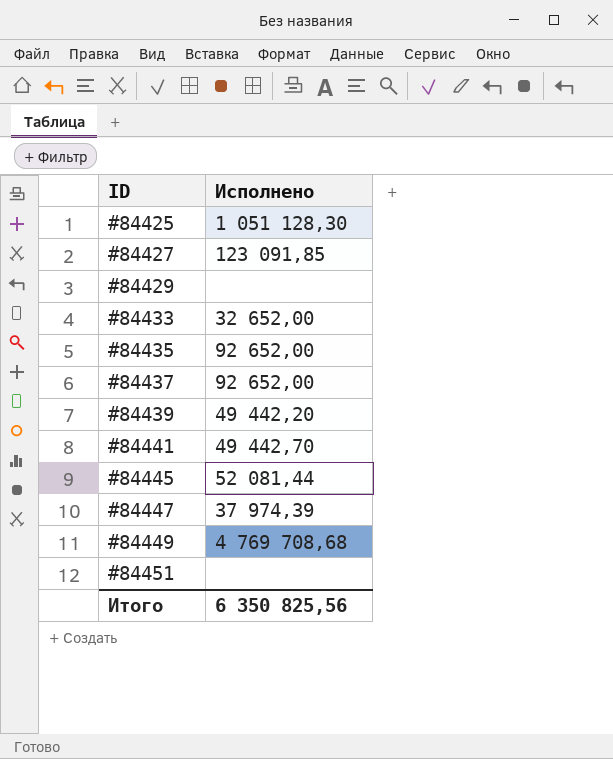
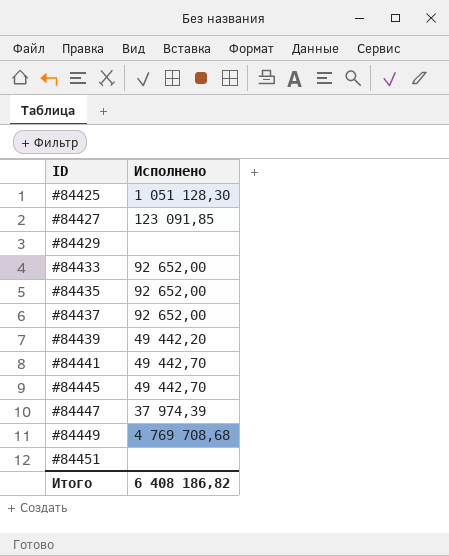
#84433 | Исполнено: 32 652,00 -> 92 652,00
#84445 | Исполнено: 52 081,44 -> 49 442,70
Итого | Исполнено: 6 350 825,56 -> 6 408 186,82

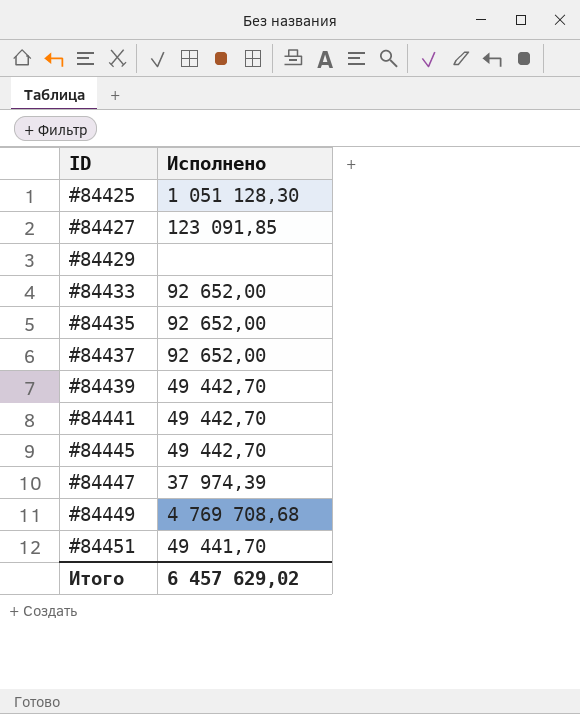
#84439 | Исполнено: 49 442,20 -> 49 442,70
#84451 | Исполнено: none -> 49 441,70
Итого | Исполнено: 6 408 186,82 -> 6 457 629,02

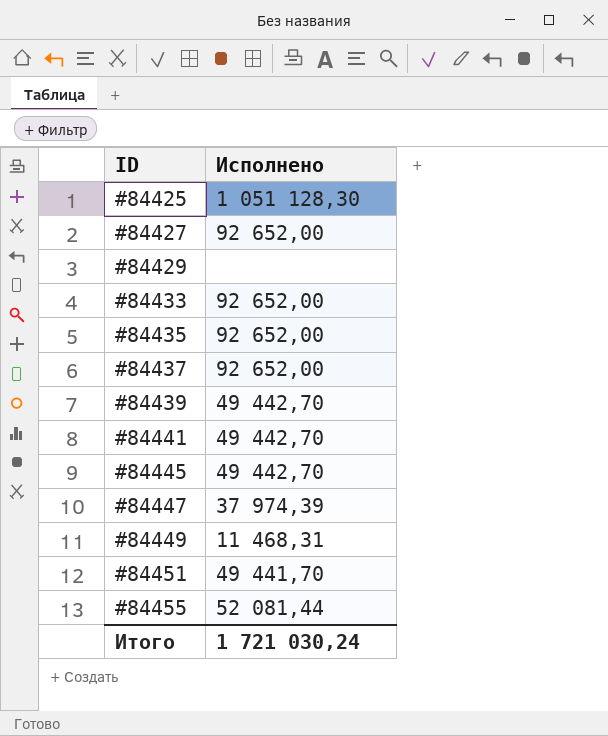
#84427 | Исполнено: 123 091,85 -> 92 652,00
#84449 | Исполнено: 4 769 708,68 -> 11 468,31
row #84455: none -> 52 081,44
Итого | Исполнено: 6 457 629,02 -> 1 721 030,24

